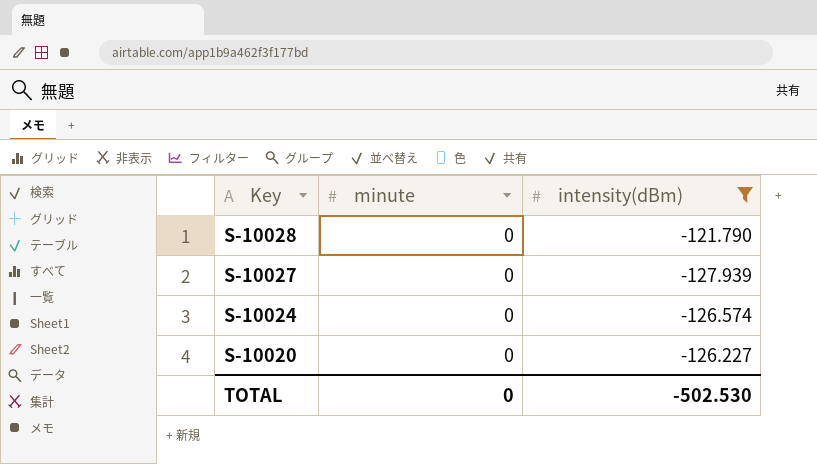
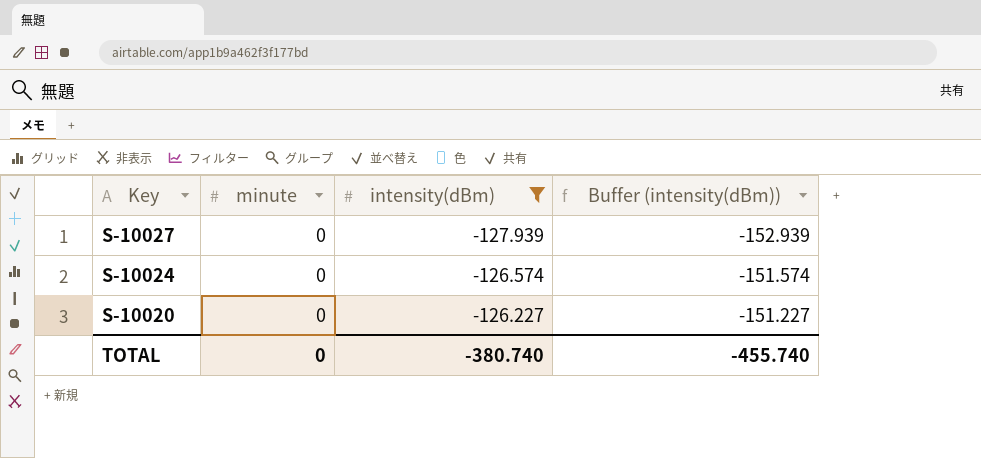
column Buffer (intensity(dBm)) | formula: none -> [intensity(dBm)] - 25
row S-10028: 0 | -121.790 -> none
TOTAL | intensity(dBm): -502.530 -> -380.740

